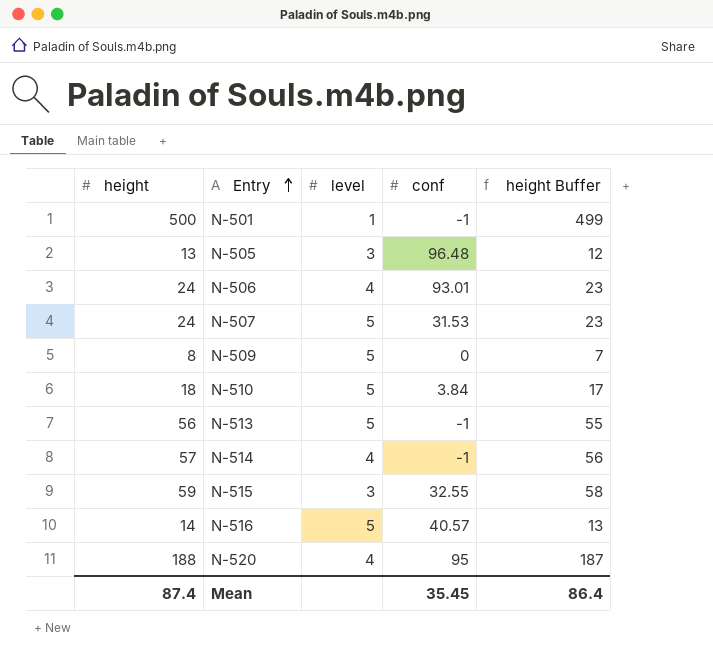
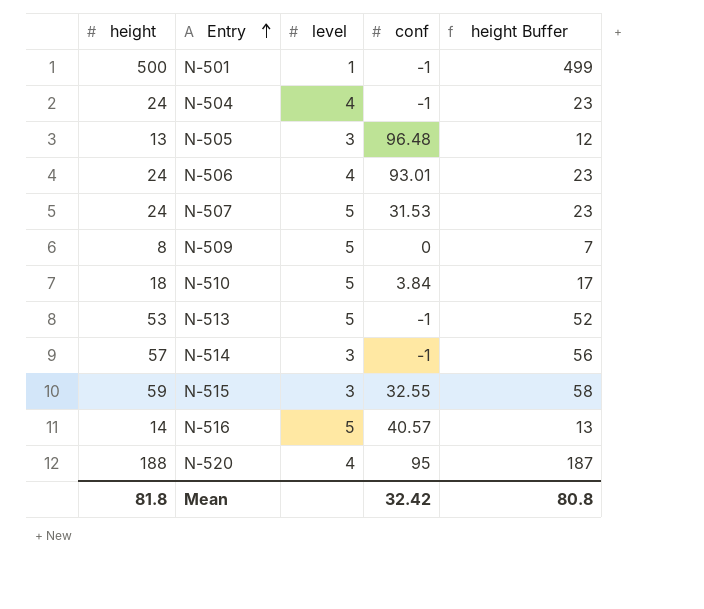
row N-504: none -> 24 | 4 | -1 | 23
N-513 | height: 56 -> 53
N-513 | height Buffer: 55 -> 52
N-514 | level: 4 -> 3
Mean | height: 87.4 -> 81.8
Mean | conf: 35.45 -> 32.42
Mean | height Buffer: 86.4 -> 80.8

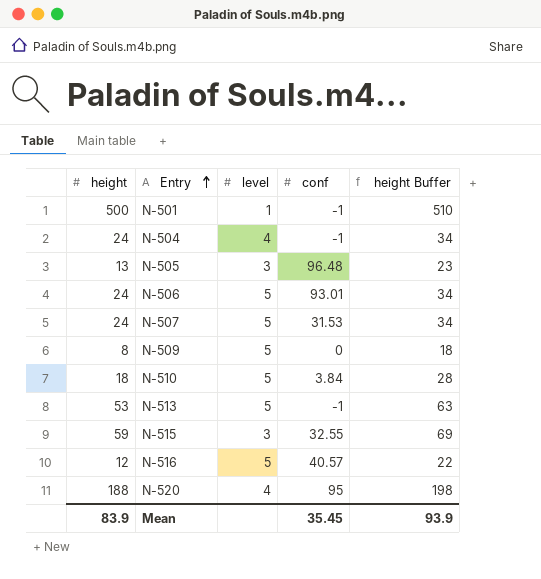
column height Buffer | formula: [height] - 1 -> [height] + 10
row N-514: 57 | 3 | -1 | 56 -> none
N-506 | level: 4 -> 5
N-516 | height: 14 -> 12
Mean | height: 81.8 -> 83.9
Mean | conf: 32.42 -> 35.45
Mean | height Buffer: 80.8 -> 93.9

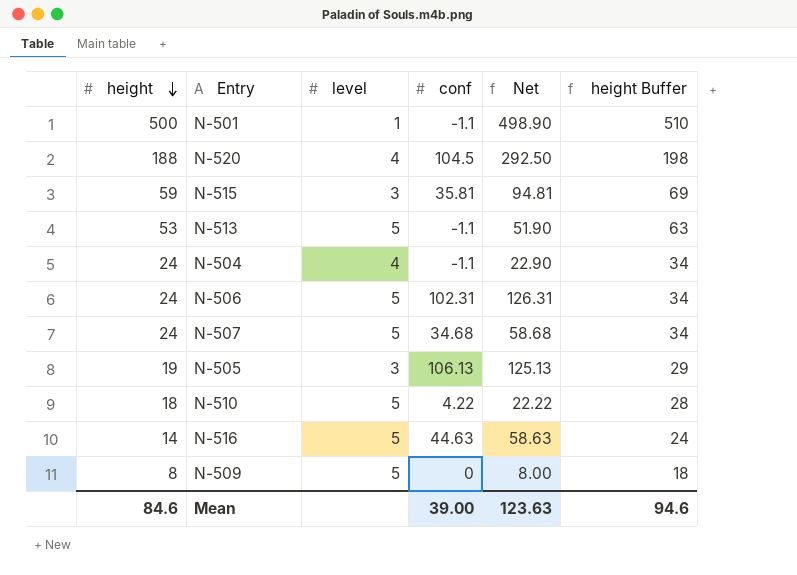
row order: Entry ascending -> height descending
column Net | formula: none -> [height] + [conf]
N-501 | conf: -1 -> -1.1
N-520 | conf: 95 -> 104.5
N-515 | conf: 32.55 -> 35.81
N-513 | conf: -1 -> -1.1
N-504 | conf: -1 -> -1.1
N-506 | conf: 93.01 -> 102.31
N-507 | conf: 31.53 -> 34.68
N-505 | height: 13 -> 19
N-505 | conf: 96.48 -> 106.13
N-505 | height Buffer: 23 -> 29
N-510 | conf: 3.84 -> 4.22
N-516 | height: 12 -> 14
N-516 | conf: 40.57 -> 44.63
N-516 | height Buffer: 22 -> 24
Mean | height: 83.9 -> 84.6
Mean | conf: 35.45 -> 39.00
Mean | height Buffer: 93.9 -> 94.6

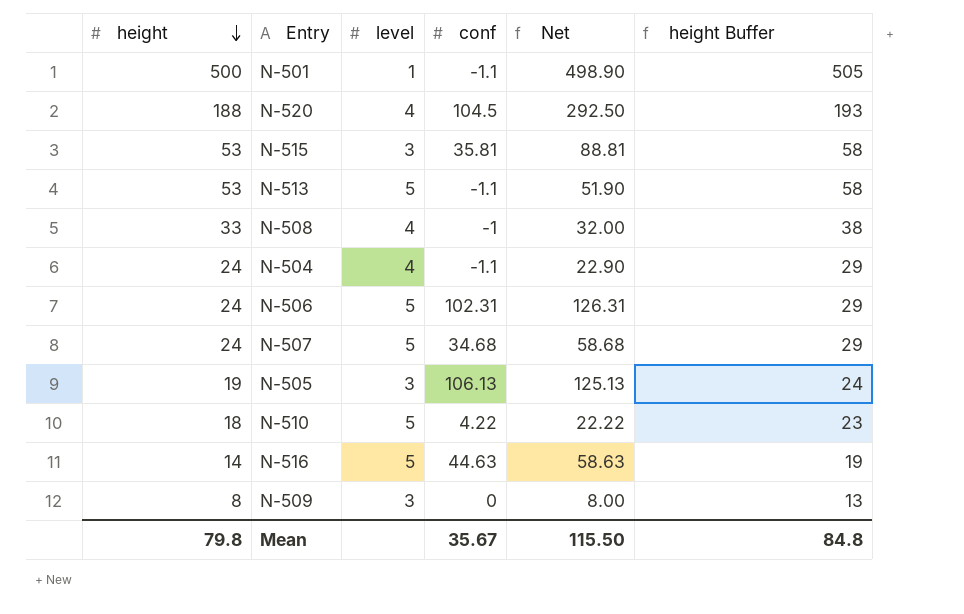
column height Buffer | formula: [height] + 10 -> [height] + 5
N-515 | height: 59 -> 53
N-515 | Net: 94.81 -> 88.81
row N-508: none -> 33 | 4 | -1 | 32.00 | 38
N-509 | level: 5 -> 3
Mean | height: 84.6 -> 79.8
Mean | conf: 39.00 -> 35.67
Mean | Net: 123.63 -> 115.50
Mean | height Buffer: 94.6 -> 84.8

